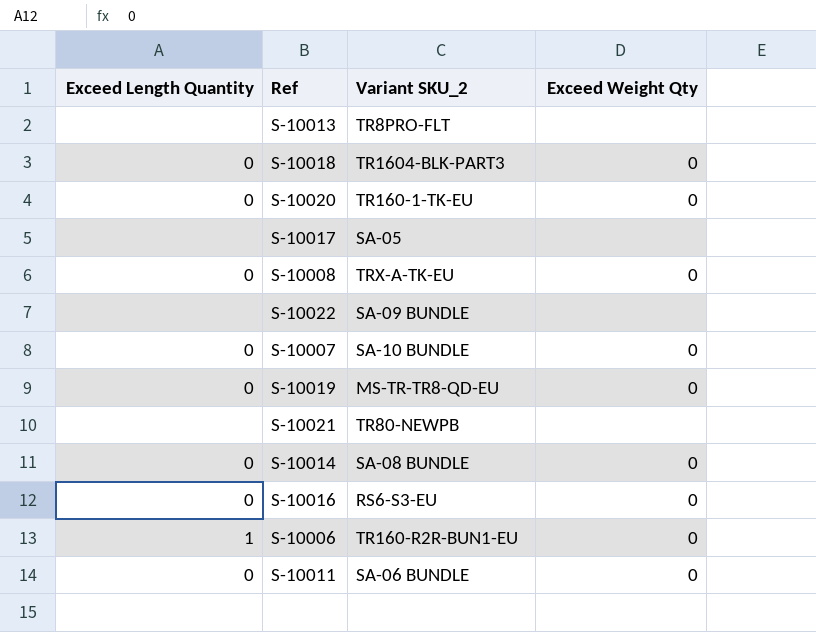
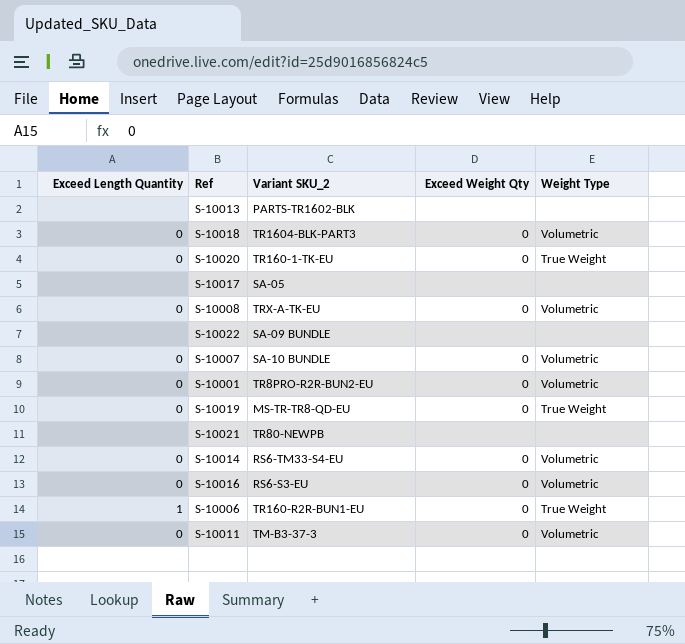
column Weight Type | position: none -> 5
S-10013 | Variant SKU_2: TR8PRO-FLT -> PARTS-TR1602-BLK
row S-10001: none -> 0 | TR8PRO-R2R-BUN2-EU | 0 | Volumetric
S-10014 | Variant SKU_2: SA-08 BUNDLE -> RS6-TM33-S4-EU
S-10011 | Variant SKU_2: SA-06 BUNDLE -> TM-B3-37-3

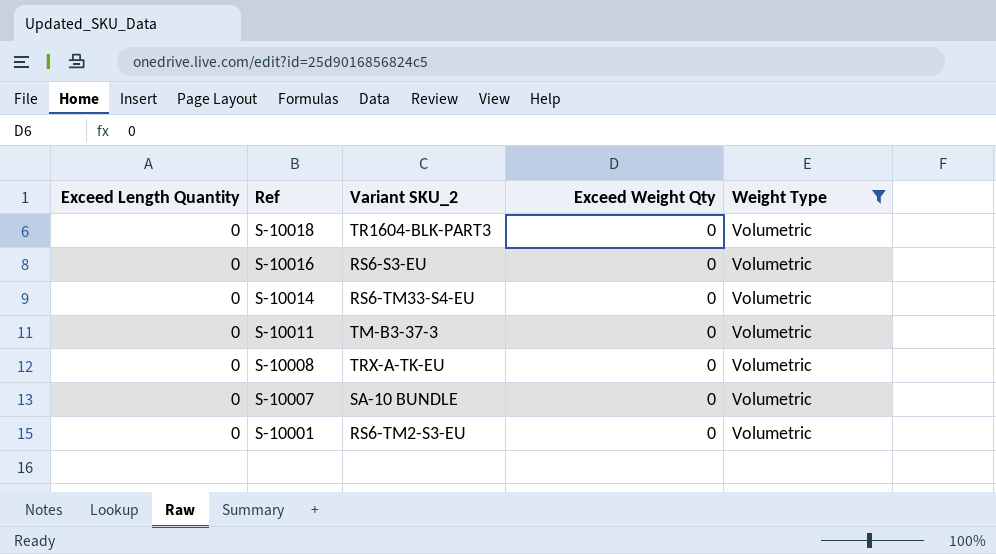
filter: none -> Weight Type = Volumetric
row order: none -> Ref descending
S-10001 | Variant SKU_2: TR8PRO-R2R-BUN2-EU -> RS6-TM2-S3-EU

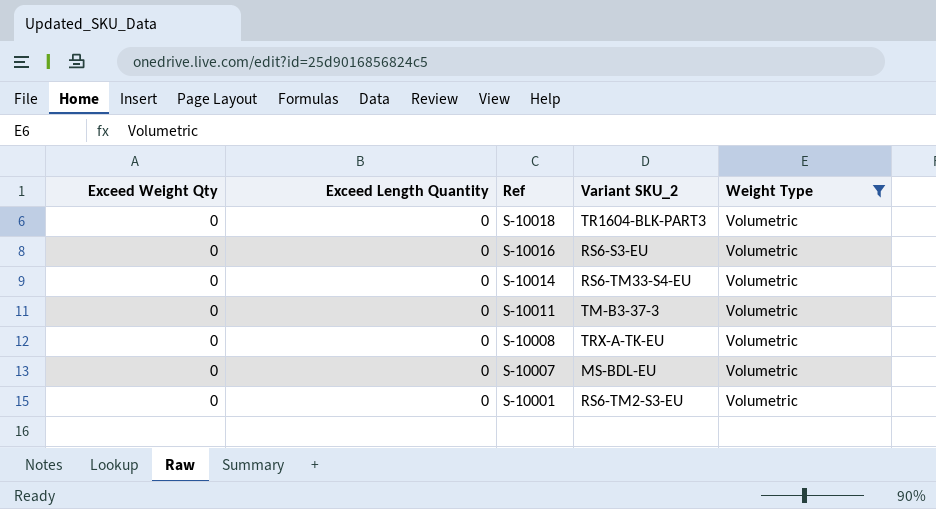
column Exceed Weight Qty | position: 4 -> 1
S-10007 | Variant SKU_2: SA-10 BUNDLE -> MS-BDL-EU

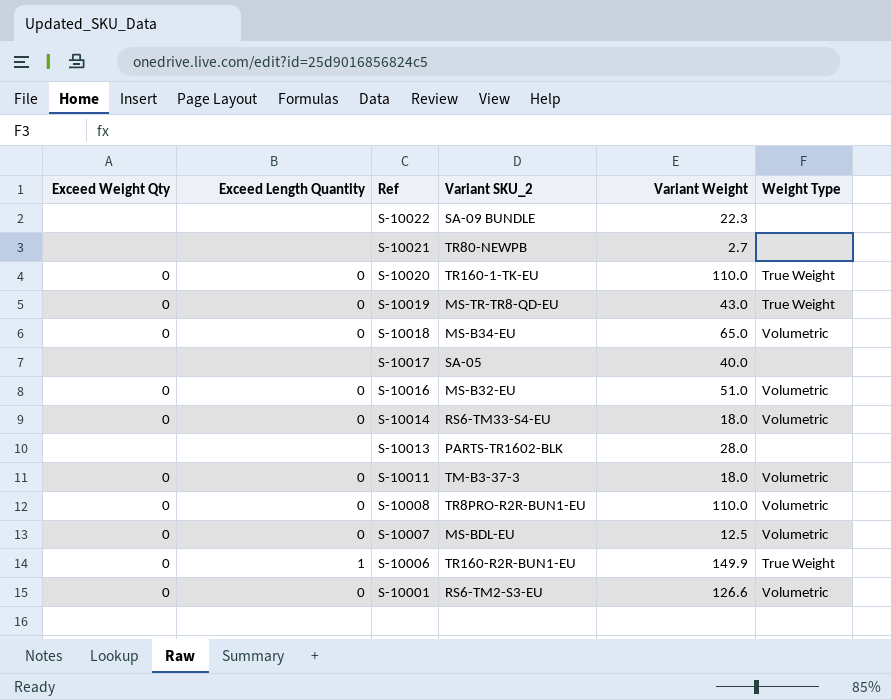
filter: Weight Type = Volumetric -> none
column Variant Weight | position: none -> 5
S-10018 | Variant SKU_2: TR1604-BLK-PART3 -> MS-B34-EU
S-10016 | Variant SKU_2: RS6-S3-EU -> MS-B32-EU
S-10008 | Variant SKU_2: TRX-A-TK-EU -> TR8PRO-R2R-BUN1-EU

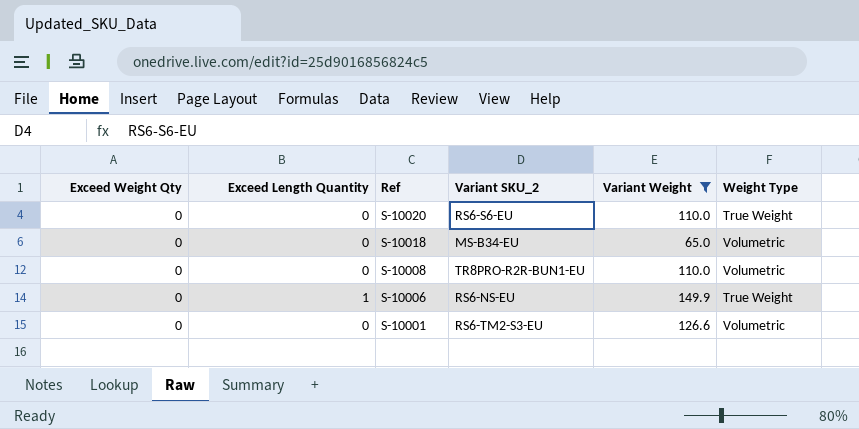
filter: none -> Variant Weight >= 65.0
S-10020 | Variant SKU_2: TR160-1-TK-EU -> RS6-S6-EU
S-10006 | Variant SKU_2: TR160-R2R-BUN1-EU -> RS6-NS-EU

